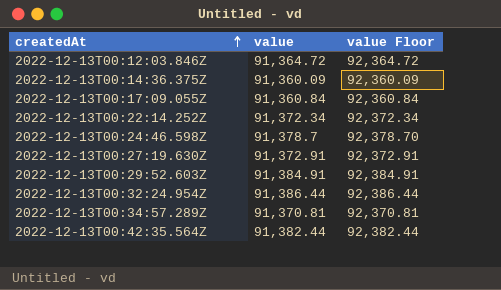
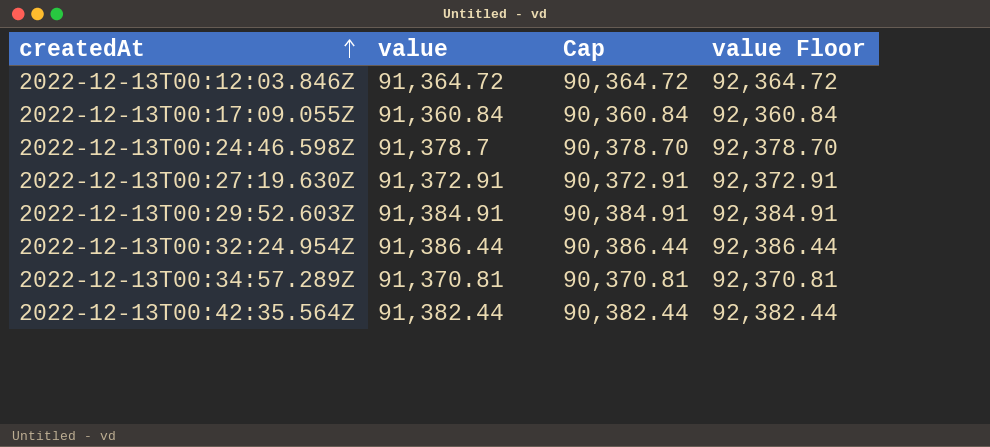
column Cap | formula: none -> [value] - 1000
row 2022-12-13T00:14:36.375Z: 91,360.09 | 92,360.09 -> none
row 2022-12-13T00:22:14.252Z: 91,372.34 | 92,372.34 -> none

